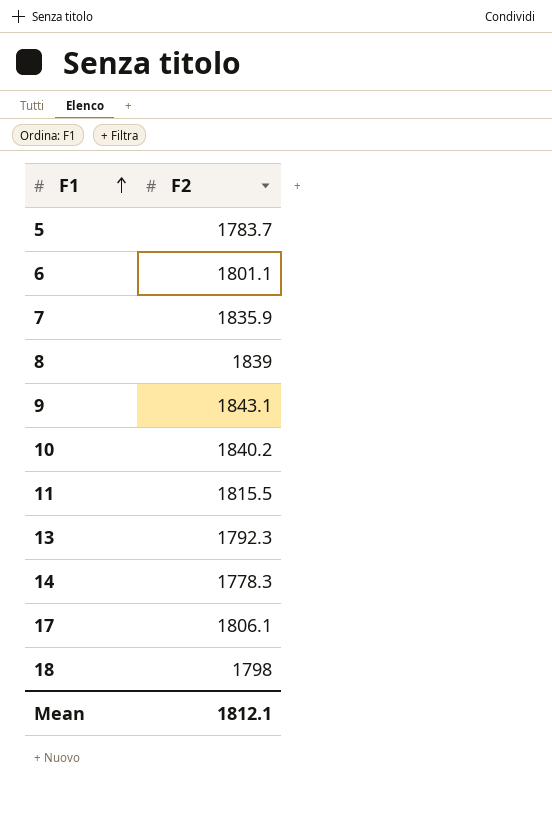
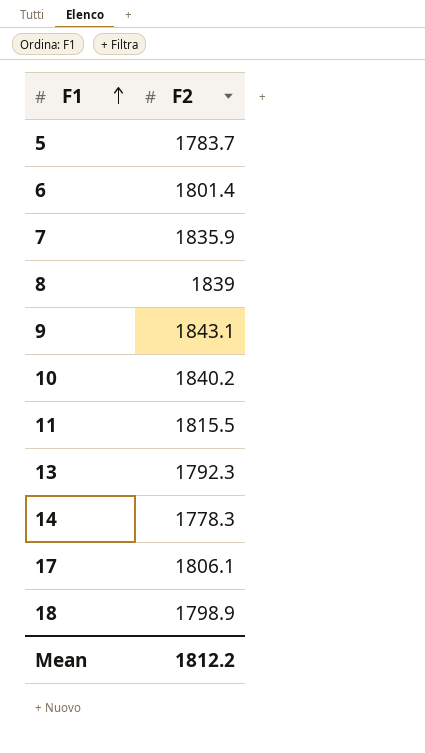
6 | F2: 1801.1 -> 1801.4
18 | F2: 1798 -> 1798.9
Mean | F2: 1812.1 -> 1812.2

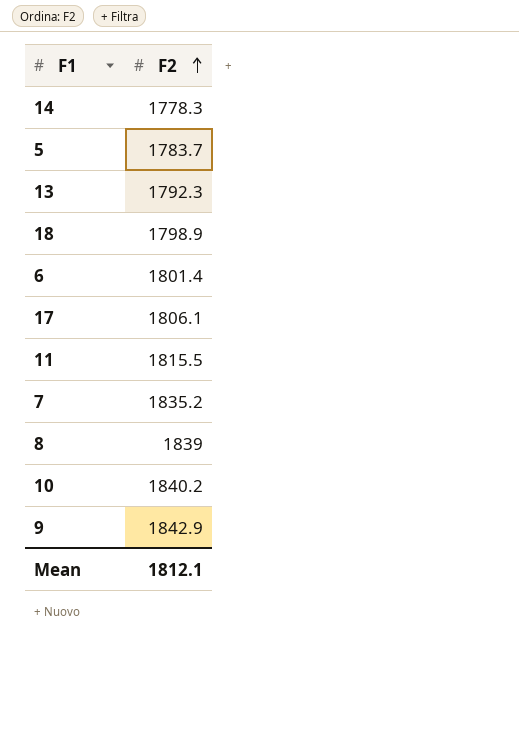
row order: F1 ascending -> F2 ascending
7 | F2: 1835.9 -> 1835.2
9 | F2: 1843.1 -> 1842.9
Mean | F2: 1812.2 -> 1812.1

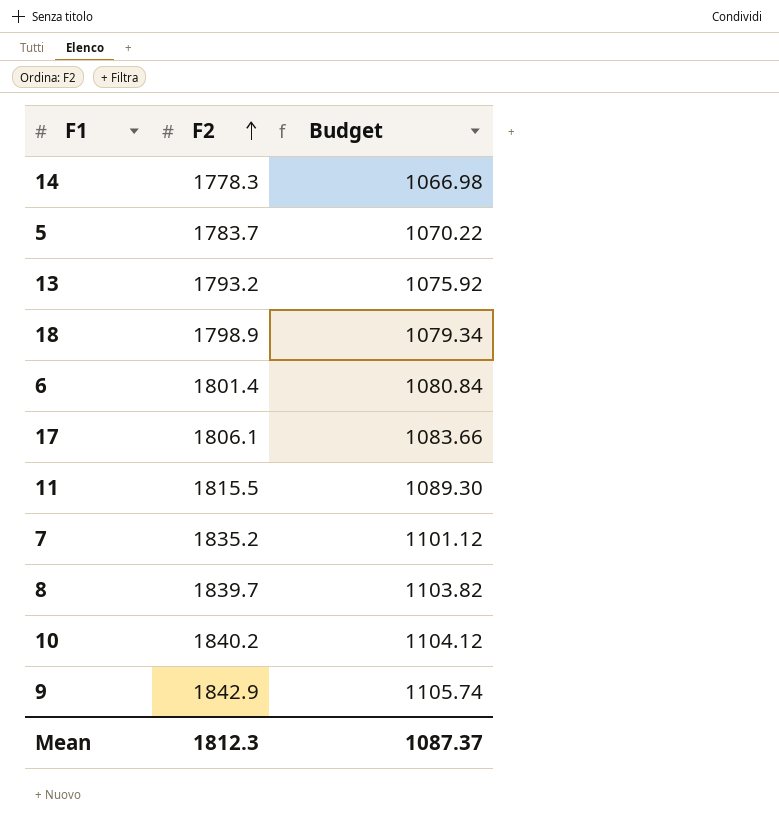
column Budget | formula: none -> [F2] * 0.6
13 | F2: 1792.3 -> 1793.2
8 | F2: 1839 -> 1839.7
Mean | F2: 1812.1 -> 1812.3

